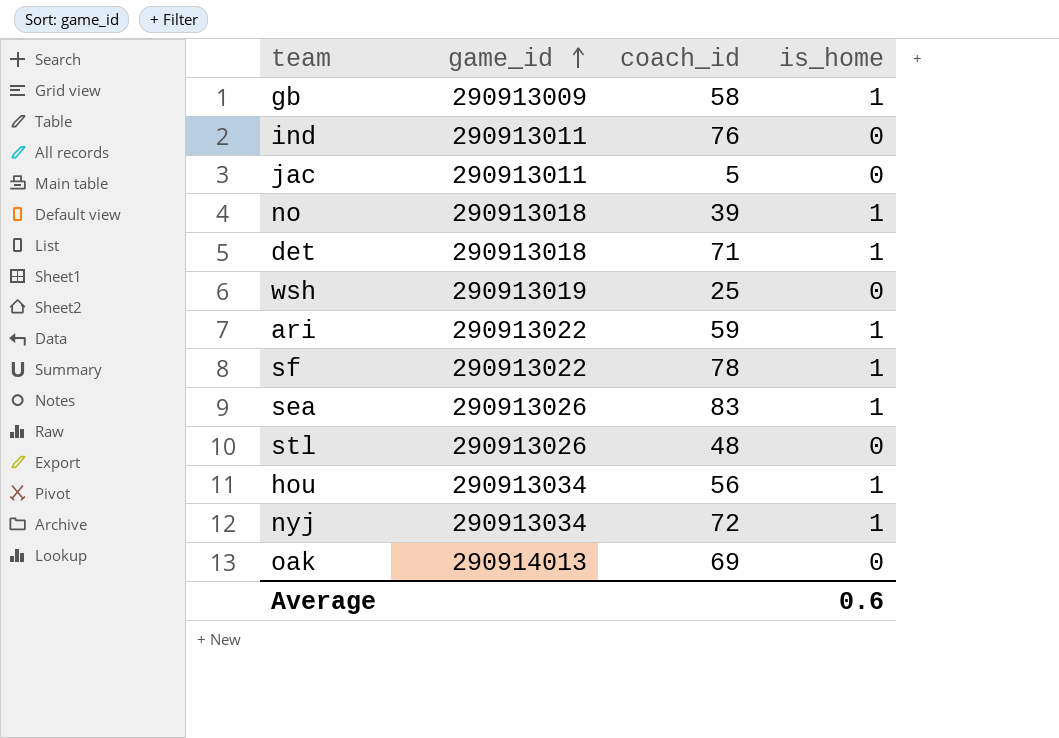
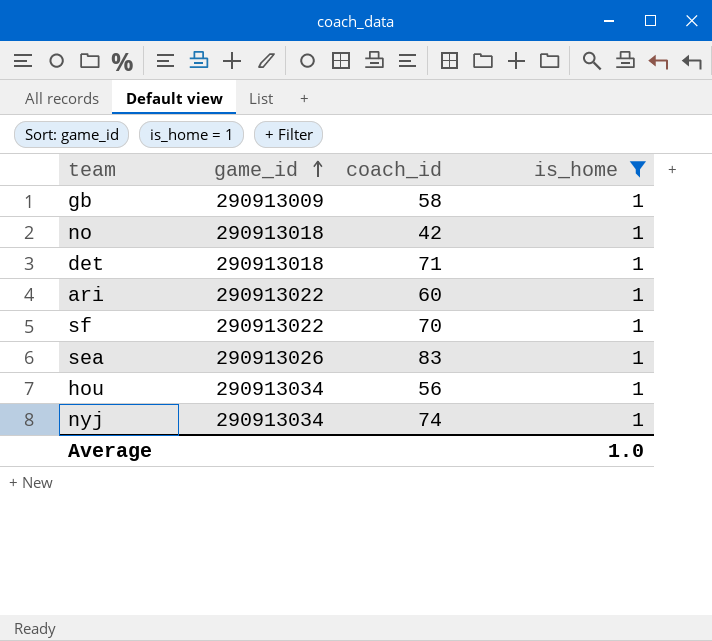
filter: none -> is_home = 1
no | coach_id: 39 -> 42
ari | coach_id: 59 -> 60
sf | coach_id: 78 -> 70
nyj | coach_id: 72 -> 74
Average | is_home: 0.6 -> 1.0

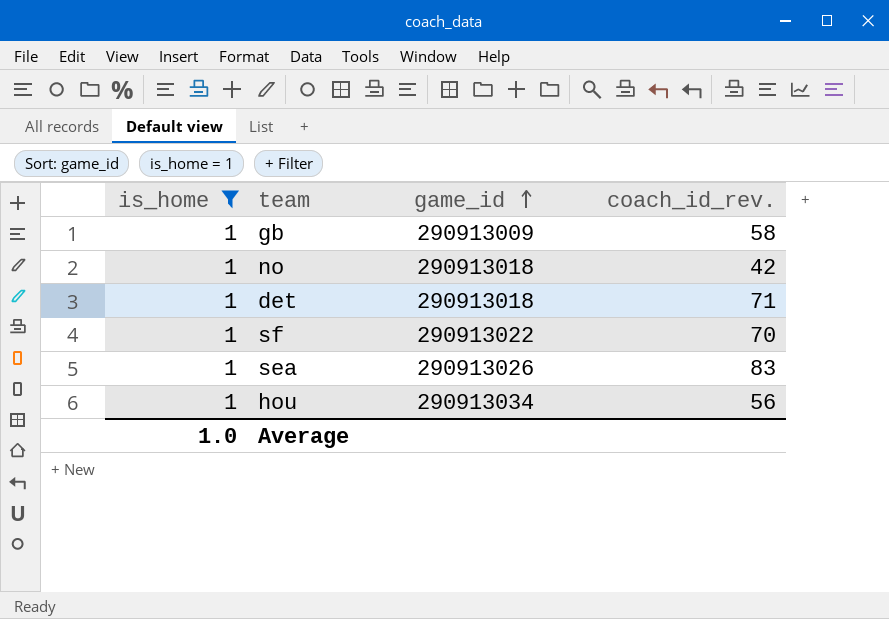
column is_home | position: 4 -> 1
column name: coach_id -> coach_id_rev.
row ari: 290913022 | 60 | 1 -> none
row nyj: 290913034 | 74 | 1 -> none

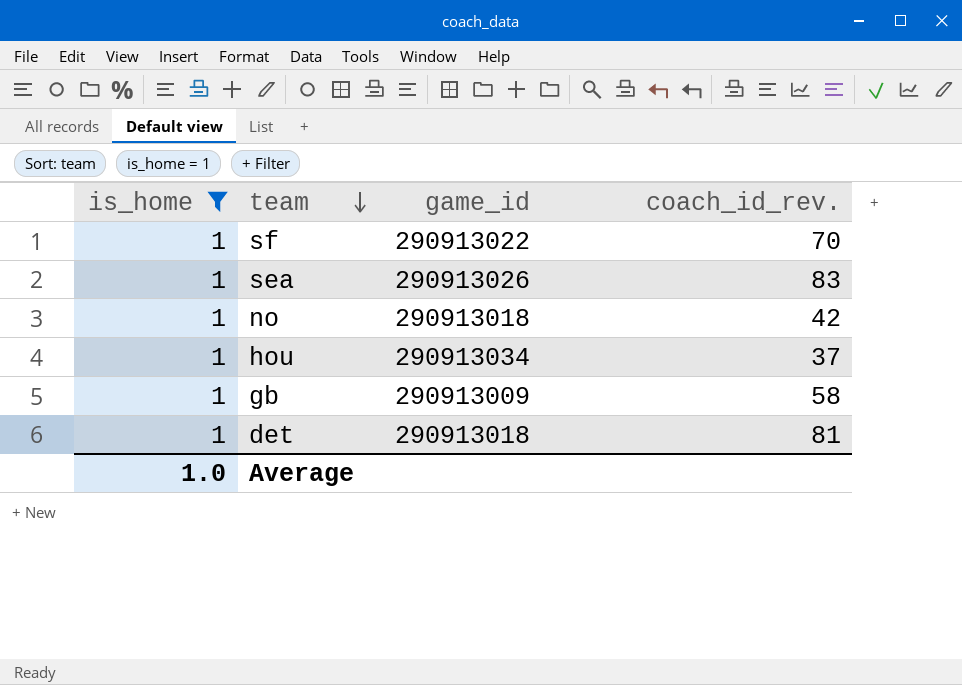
row order: game_id ascending -> team descending
hou | coach_id_rev.: 56 -> 37
det | coach_id_rev.: 71 -> 81

